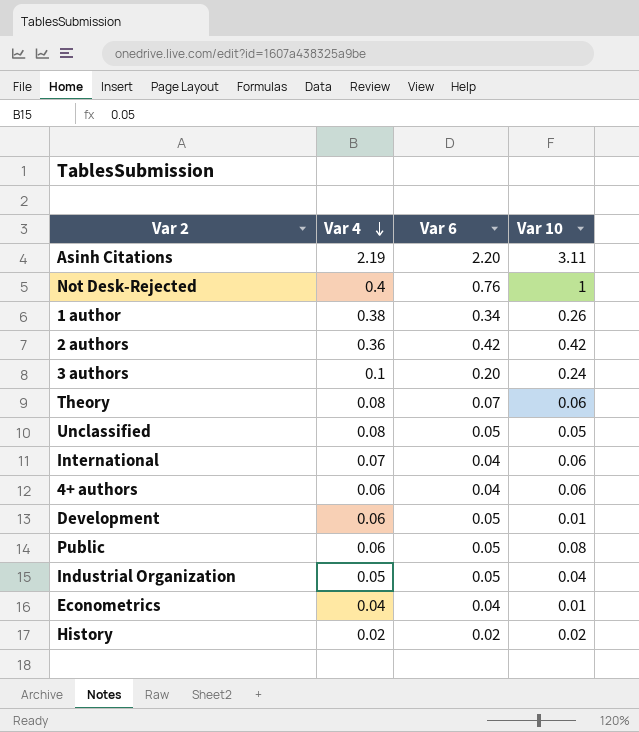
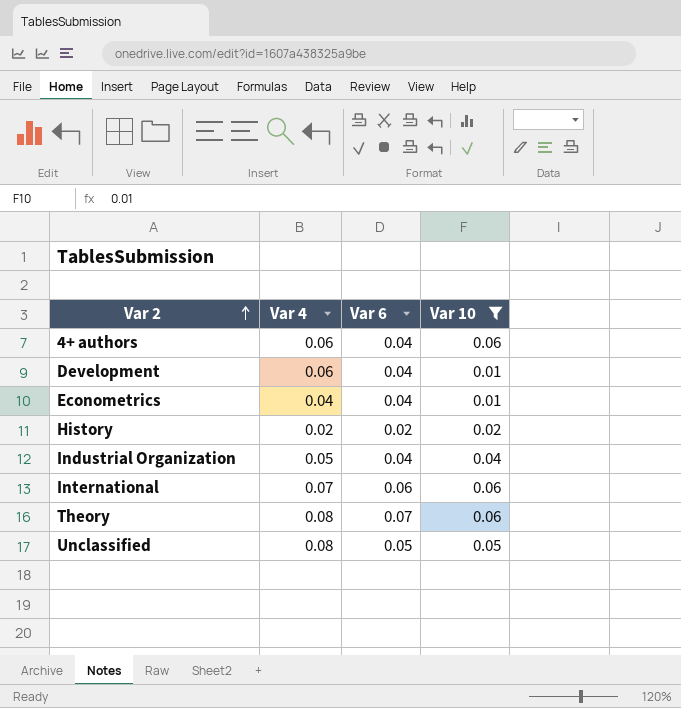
filter: none -> Var 10 <= 0.06
row order: Var 4 descending -> Var 2 ascending
Development | Var 6: 0.05 -> 0.04
Industrial Organization | Var 6: 0.05 -> 0.04
International | Var 6: 0.04 -> 0.06

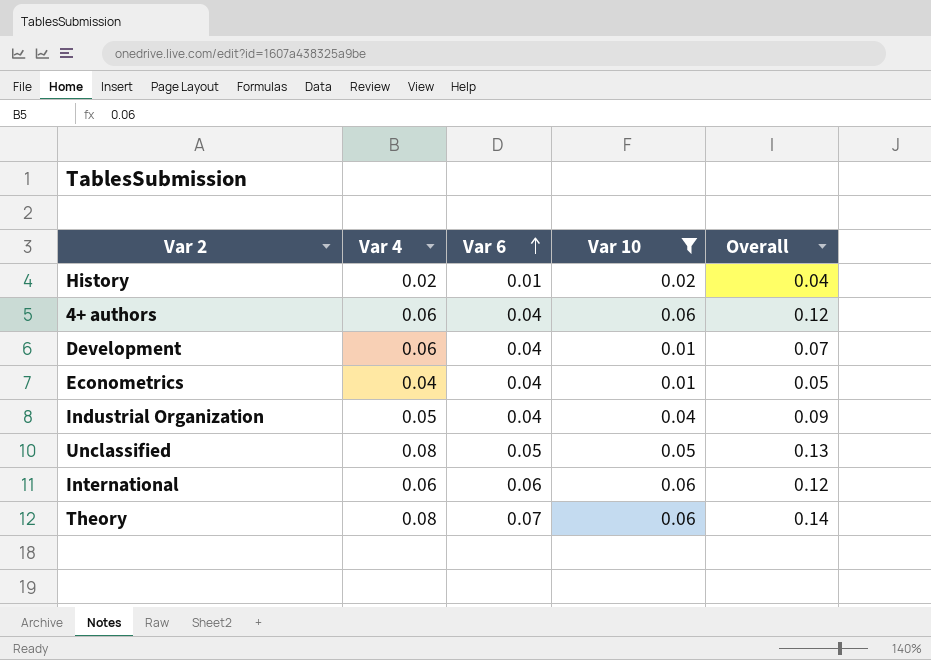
row order: Var 2 ascending -> Var 6 ascending
column Overall | formula: none -> [Var 4] + [Var 10]
History | Var 6: 0.02 -> 0.01
International | Var 4: 0.07 -> 0.06

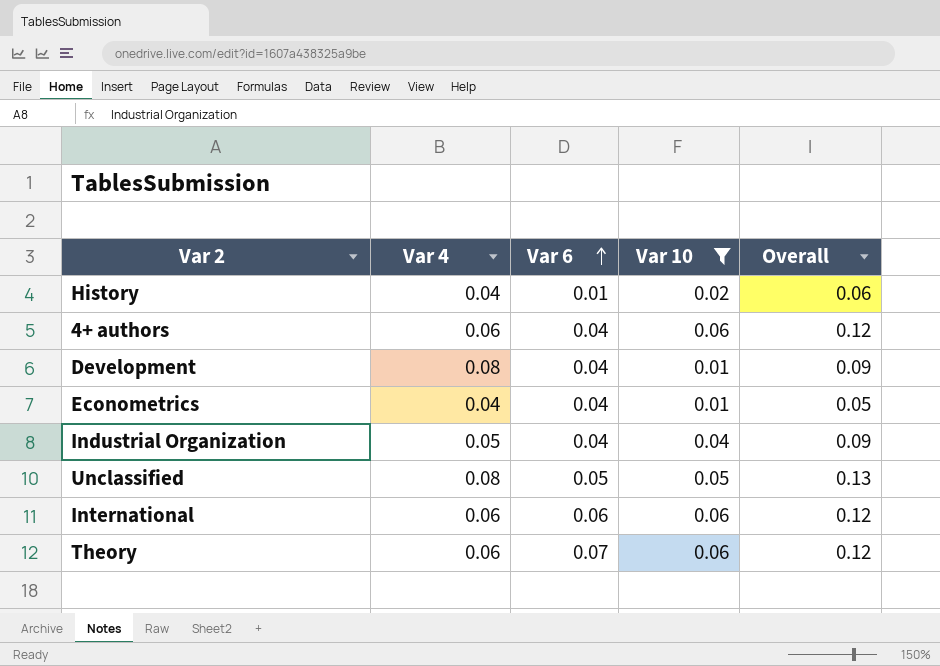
History | Var 4: 0.02 -> 0.04
History | Overall: 0.04 -> 0.06
Development | Var 4: 0.06 -> 0.08
Development | Overall: 0.07 -> 0.09
Theory | Var 4: 0.08 -> 0.06
Theory | Overall: 0.14 -> 0.12

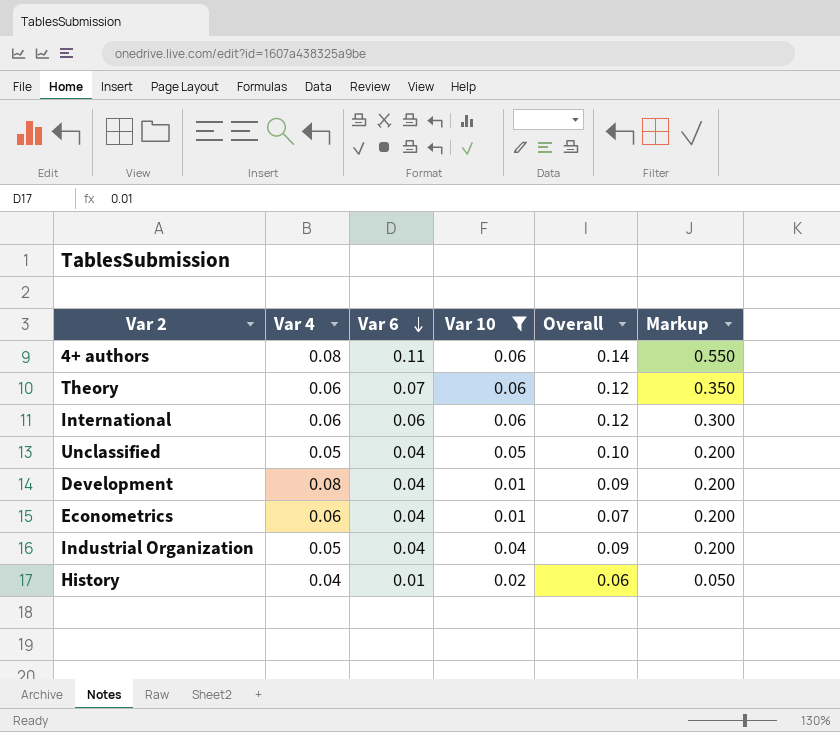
row order: Var 6 ascending -> Var 6 descending
column Markup | formula: none -> [Var 6] * 5
4+ authors | Var 4: 0.06 -> 0.08
4+ authors | Var 6: 0.04 -> 0.11
4+ authors | Overall: 0.12 -> 0.14
Unclassified | Var 4: 0.08 -> 0.05
Unclassified | Var 6: 0.05 -> 0.04
Unclassified | Overall: 0.13 -> 0.10
Econometrics | Var 4: 0.04 -> 0.06
Econometrics | Overall: 0.05 -> 0.07

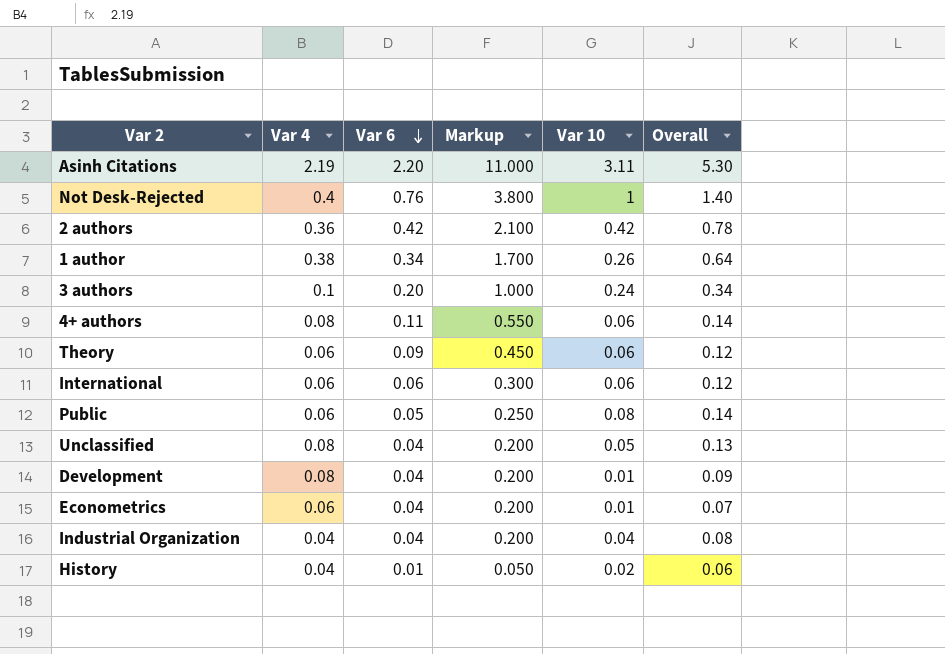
filter: Var 10 <= 0.06 -> none
column Markup | position: 6 -> 4
Theory | Var 6: 0.07 -> 0.09
Theory | Markup: 0.350 -> 0.450
Unclassified | Var 4: 0.05 -> 0.08
Unclassified | Overall: 0.10 -> 0.13
Industrial Organization | Var 4: 0.05 -> 0.04
Industrial Organization | Overall: 0.09 -> 0.08

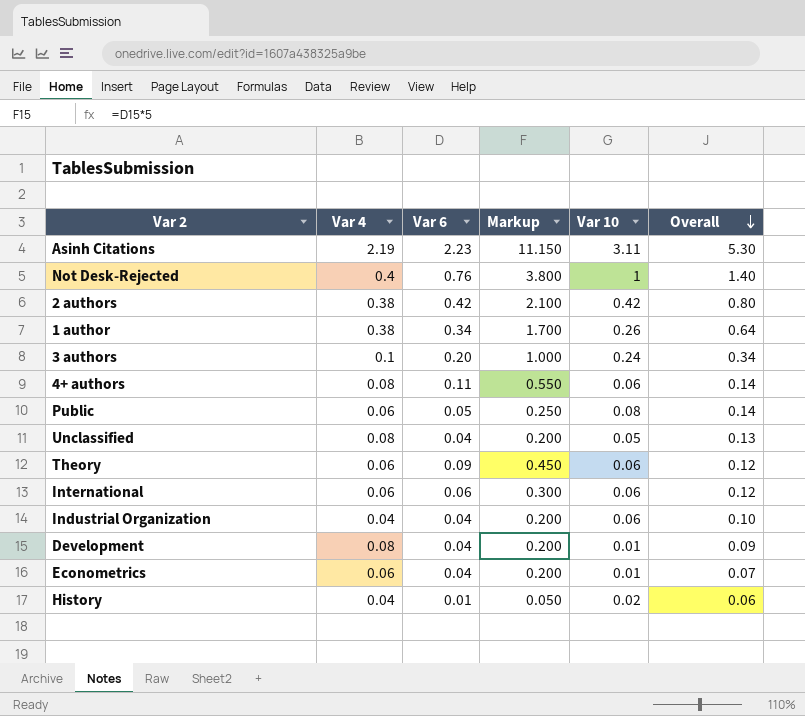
row order: Var 6 descending -> Overall descending
Asinh Citations | Var 6: 2.20 -> 2.23
Asinh Citations | Markup: 11.000 -> 11.150
2 authors | Var 4: 0.36 -> 0.38
2 authors | Overall: 0.78 -> 0.80
Industrial Organization | Var 10: 0.04 -> 0.06
Industrial Organization | Overall: 0.08 -> 0.10

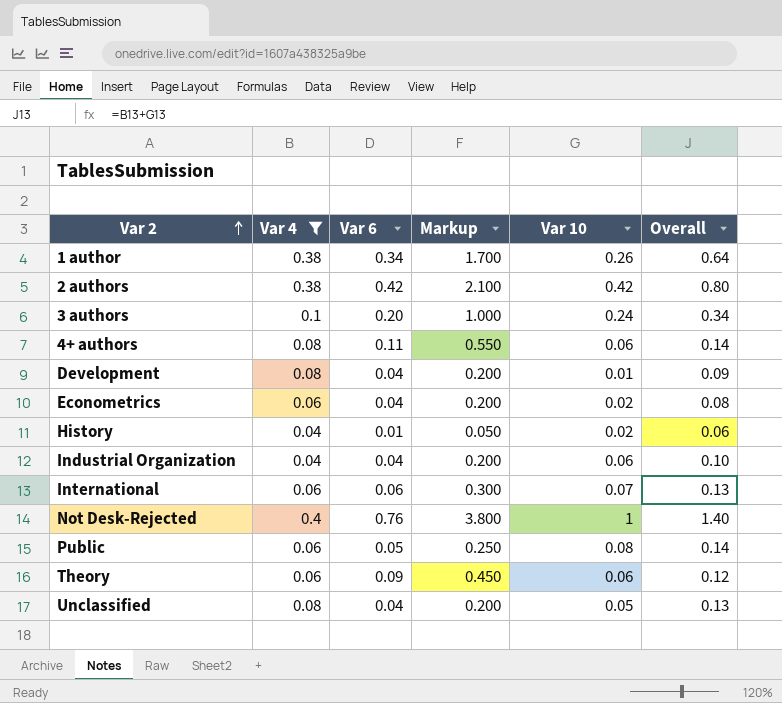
filter: none -> Var 4 != 2.19
row order: Overall descending -> Var 2 ascending
Econometrics | Var 10: 0.01 -> 0.02
Econometrics | Overall: 0.07 -> 0.08
International | Var 10: 0.06 -> 0.07
International | Overall: 0.12 -> 0.13

